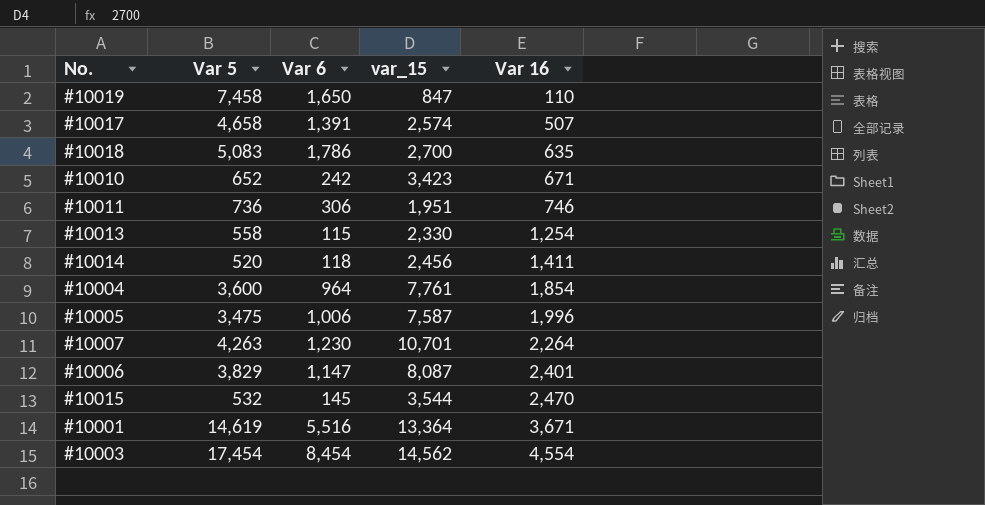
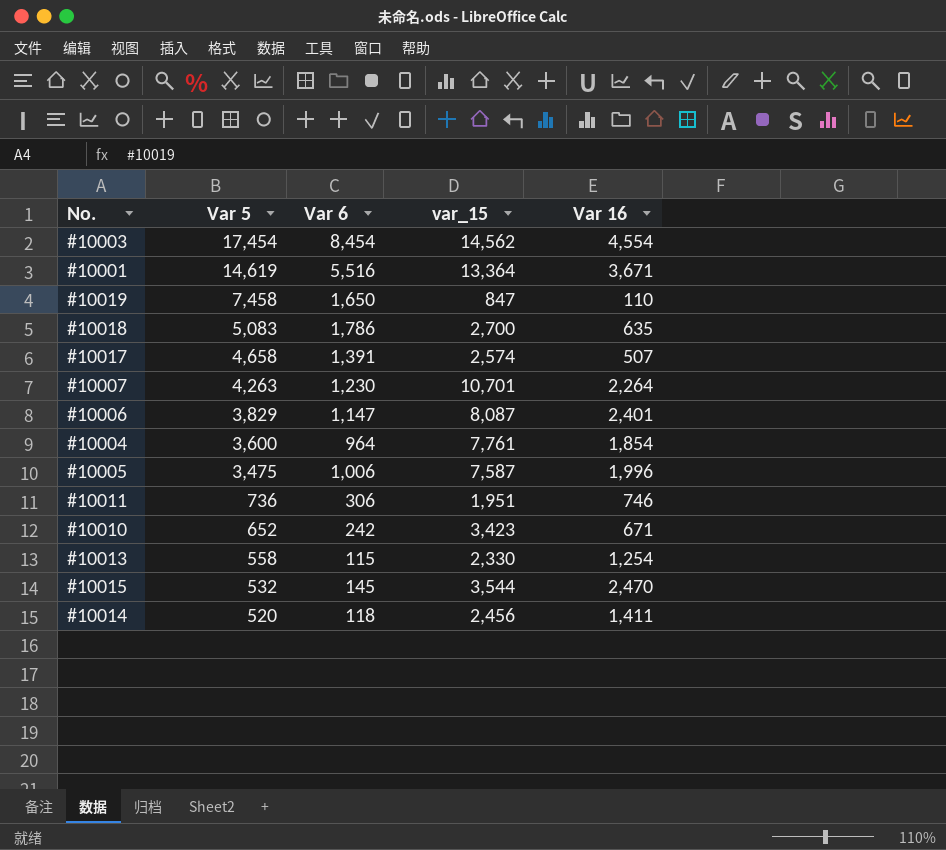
row order: Var 16 ascending -> Var 5 descending

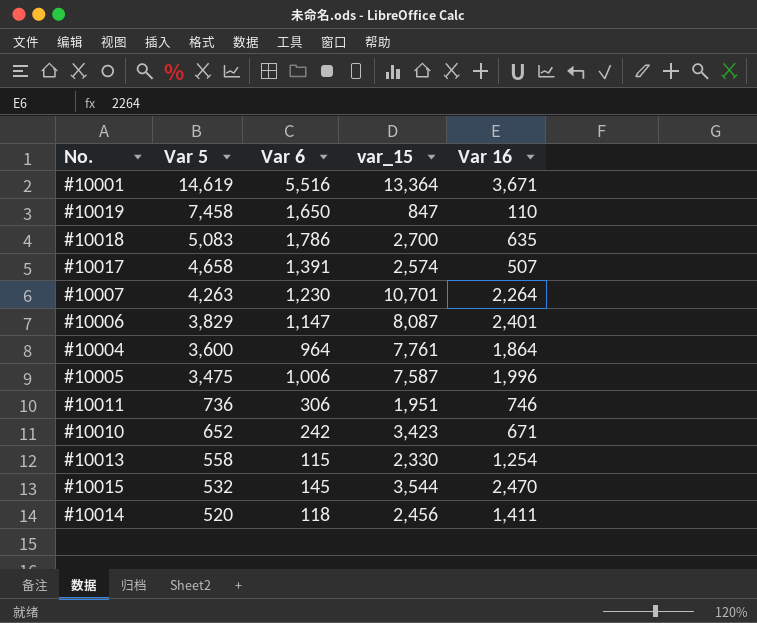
row #10003: 17,454 | 8,454 | 14,562 | 4,554 -> none
#10004 | Var 16: 1,854 -> 1,864

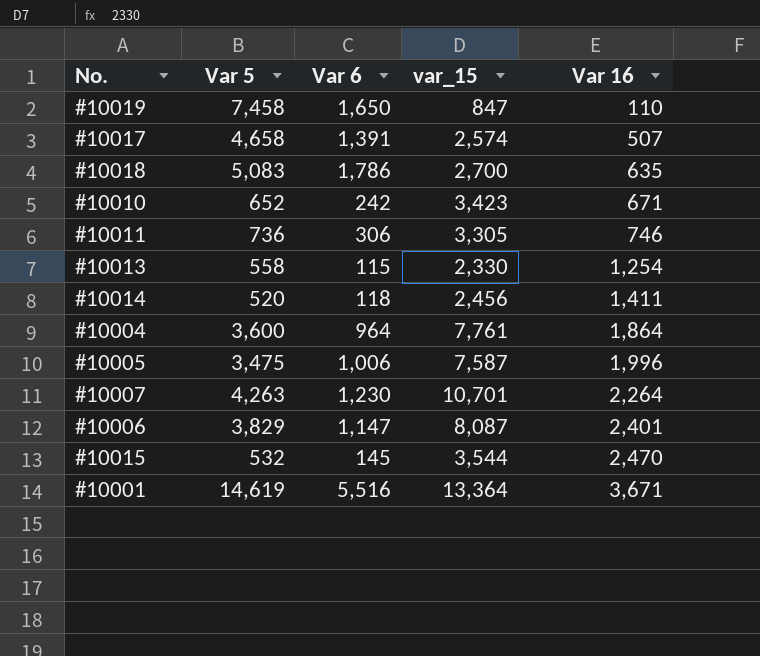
row order: Var 5 descending -> Var 16 ascending
#10011 | var_15: 1,951 -> 3,305

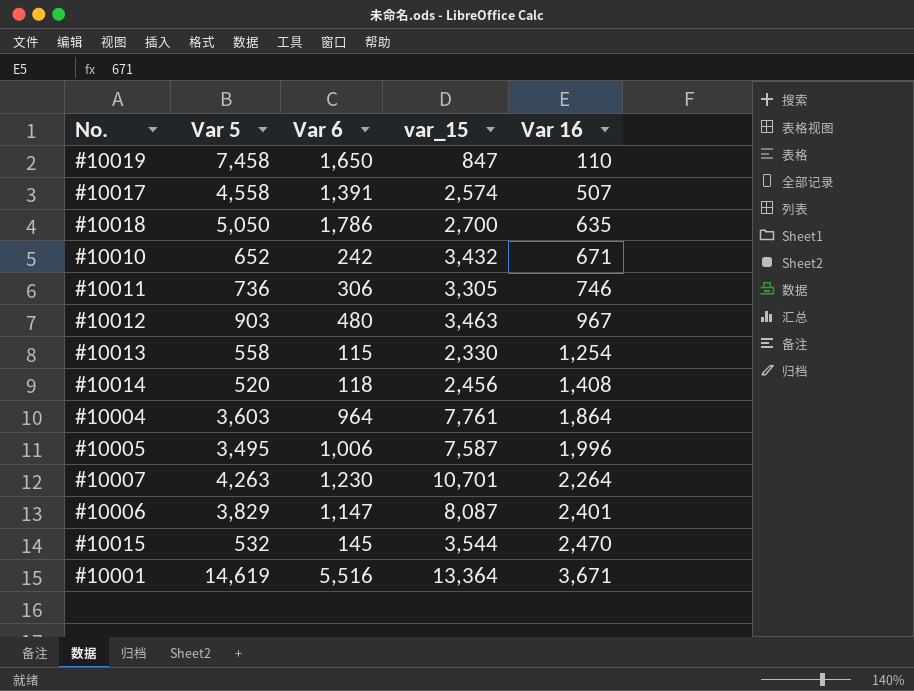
#10017 | Var 5: 4,658 -> 4,558
#10018 | Var 5: 5,083 -> 5,050
#10010 | var_15: 3,423 -> 3,432
row #10012: none -> 903 | 480 | 3,463 | 967
#10014 | Var 16: 1,411 -> 1,408
#10004 | Var 5: 3,600 -> 3,603
#10005 | Var 5: 3,475 -> 3,495

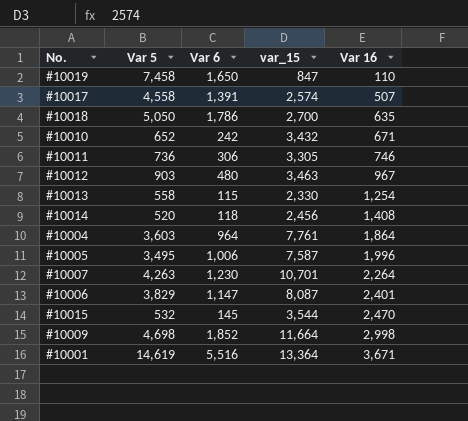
row #10009: none -> 4,698 | 1,852 | 11,664 | 2,998

